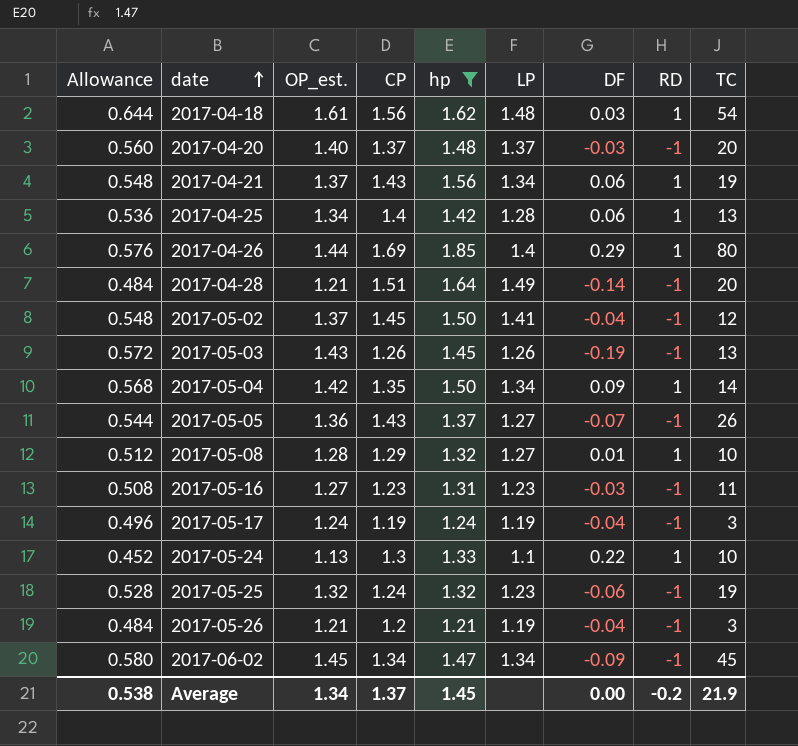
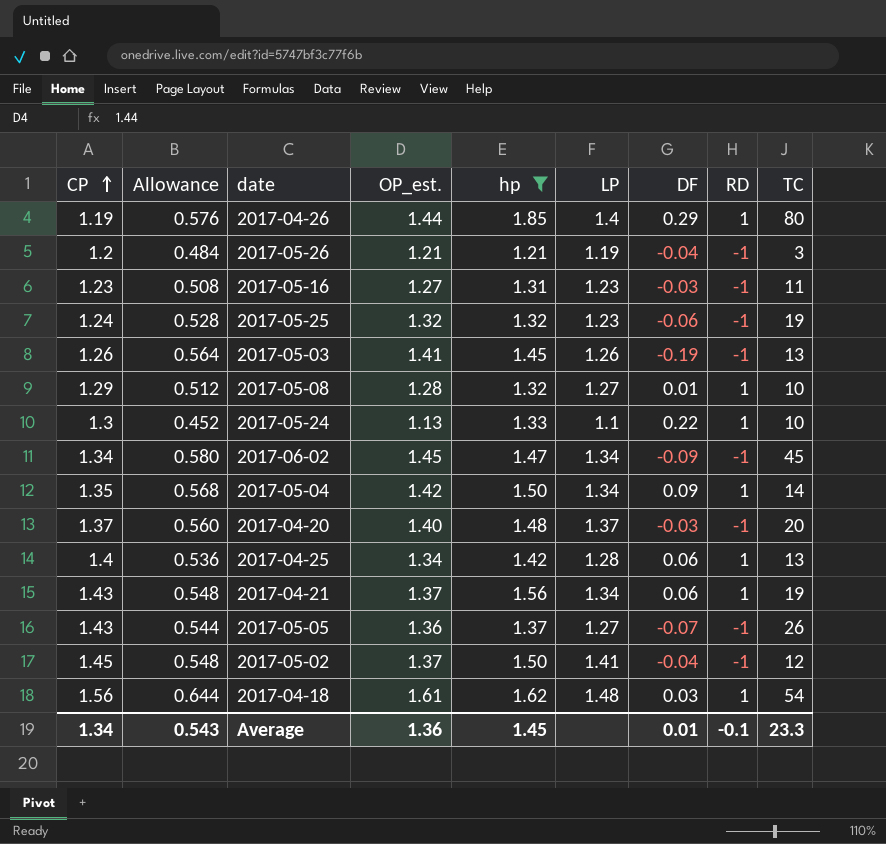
row order: date ascending -> CP ascending
column CP | position: 4 -> 1
row 2017-04-28: 0.484 | 1.21 | 1.51 | 1.64 | 1.49 | -0.14 | -1 | 20 -> none
row 2017-05-17: 0.496 | 1.24 | 1.19 | 1.24 | 1.19 | -0.04 | -1 | 3 -> none
2017-04-26 | CP: 1.69 -> 1.19
2017-05-03 | Allowance: 0.572 -> 0.564
2017-05-03 | OP_est.: 1.43 -> 1.41
Average | CP: 1.37 -> 1.34
Average | Allowance: 0.538 -> 0.543
Average | OP_est.: 1.34 -> 1.36
Average | DF: 0.00 -> 0.01
Average | RD: -0.2 -> -0.1
Average | TC: 21.9 -> 23.3

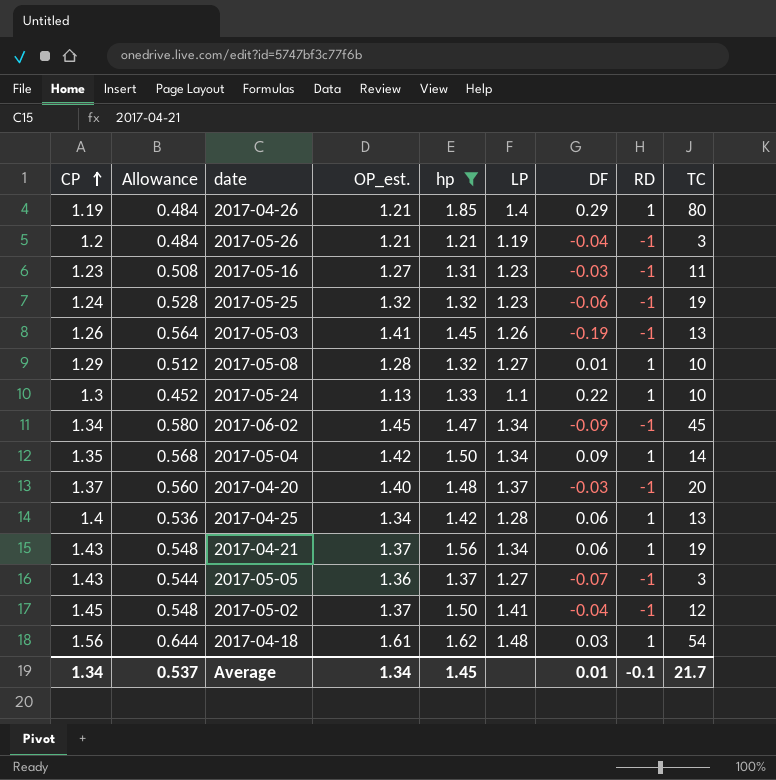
2017-04-26 | Allowance: 0.576 -> 0.484
2017-04-26 | OP_est.: 1.44 -> 1.21
2017-05-05 | TC: 26 -> 3
Average | Allowance: 0.543 -> 0.537
Average | OP_est.: 1.36 -> 1.34
Average | TC: 23.3 -> 21.7

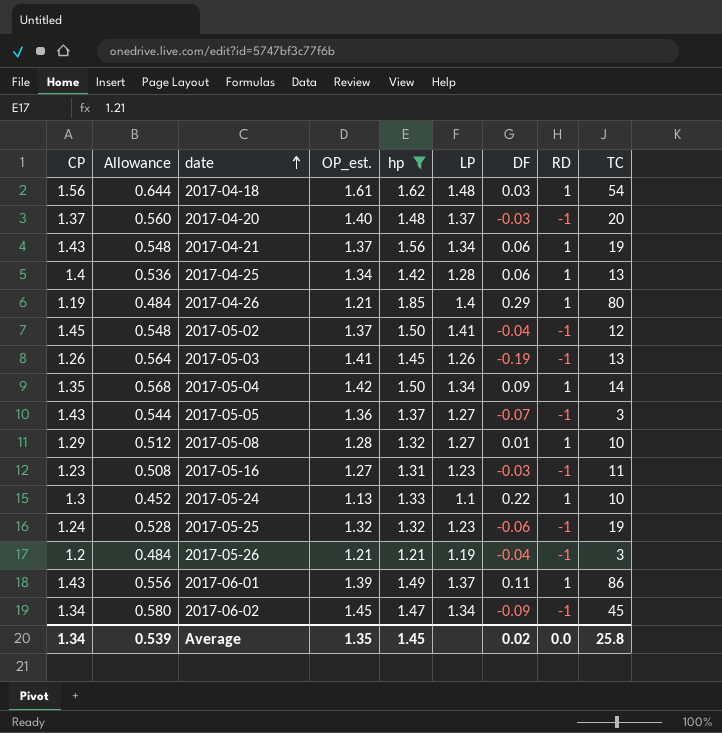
row order: CP ascending -> date ascending
row 2017-06-01: none -> 1.43 | 0.556 | 1.39 | 1.49 | 1.37 | 0.11 | 1 | 86
Average | Allowance: 0.537 -> 0.539
Average | OP_est.: 1.34 -> 1.35
Average | DF: 0.01 -> 0.02
Average | RD: -0.1 -> 0.0
Average | TC: 21.7 -> 25.8

